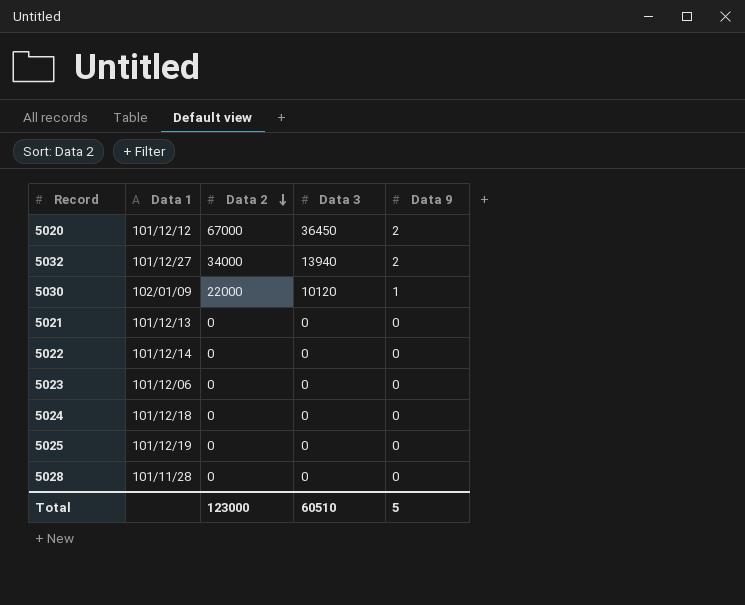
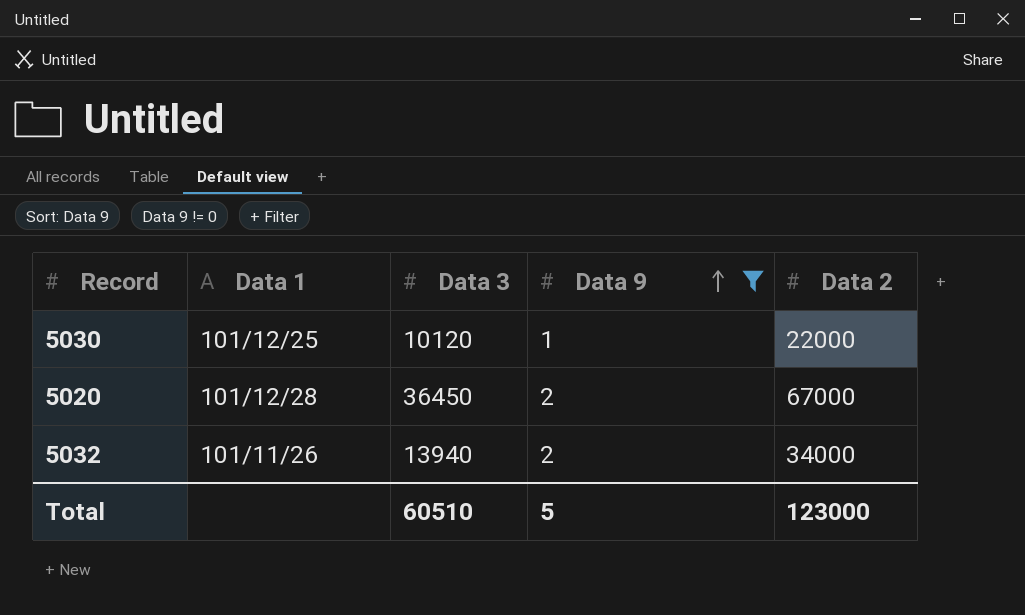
filter: none -> Data 9 != 0
row order: Data 2 descending -> Data 9 ascending
column Data 2 | position: 3 -> 5
5030 | Data 1: 102/01/09 -> 101/12/25
5020 | Data 1: 101/12/12 -> 101/12/28
5032 | Data 1: 101/12/27 -> 101/11/26

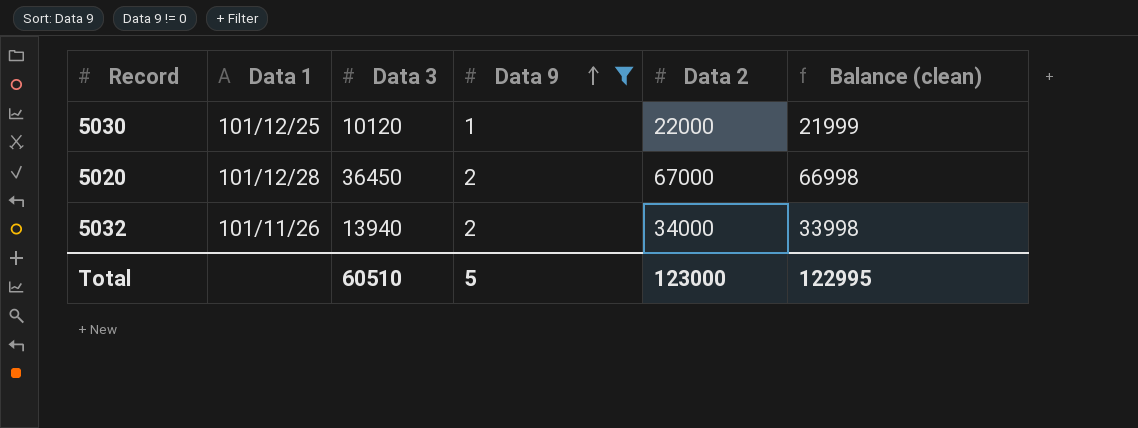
column Balance (clean) | formula: none -> [Data 2] - [Data 9]

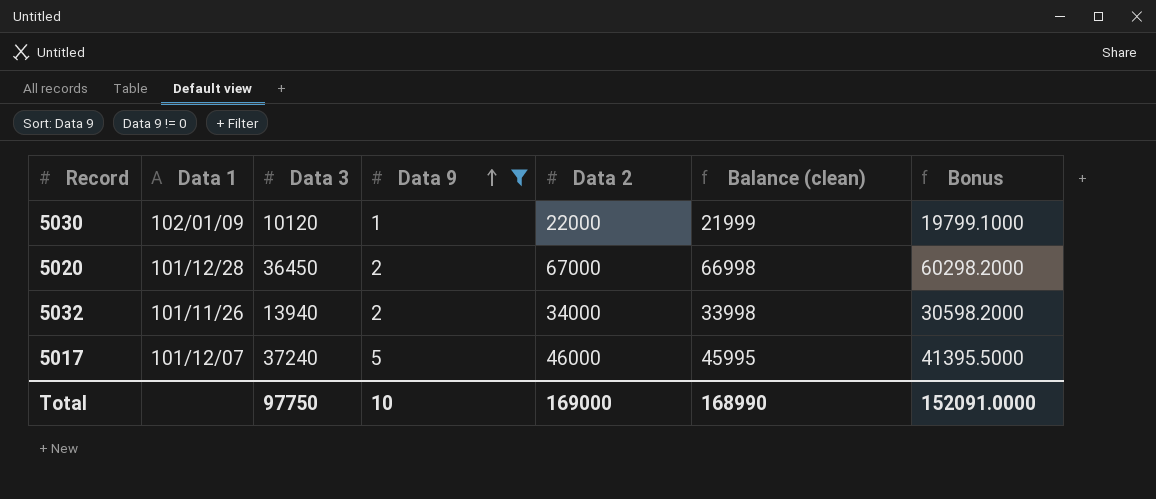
column Bonus | formula: none -> [Balance (clean)] * 0.9
5030 | Data 1: 101/12/25 -> 102/01/09
row 5017: none -> 101/12/07 | 37240 | 5 | 46000 | 45995 | 41395.5000
Total | Data 3: 60510 -> 97750
Total | Data 9: 5 -> 10
Total | Data 2: 123000 -> 169000
Total | Balance (clean): 122995 -> 168990

